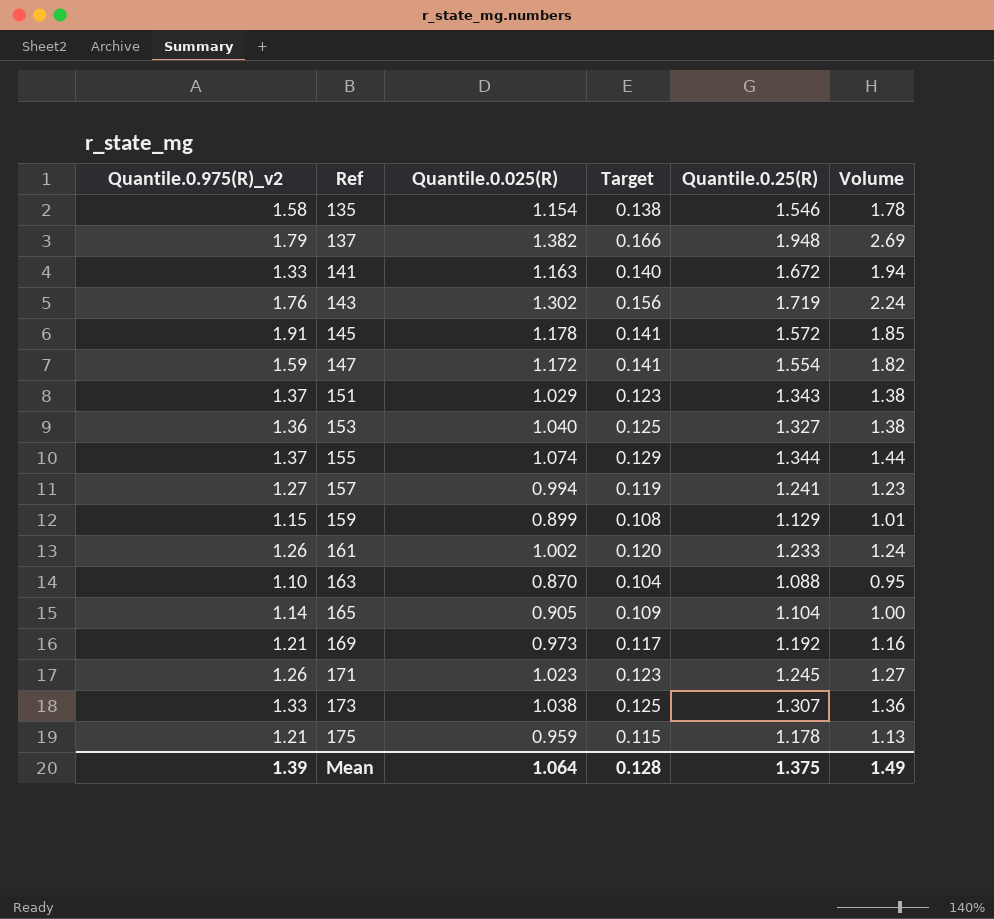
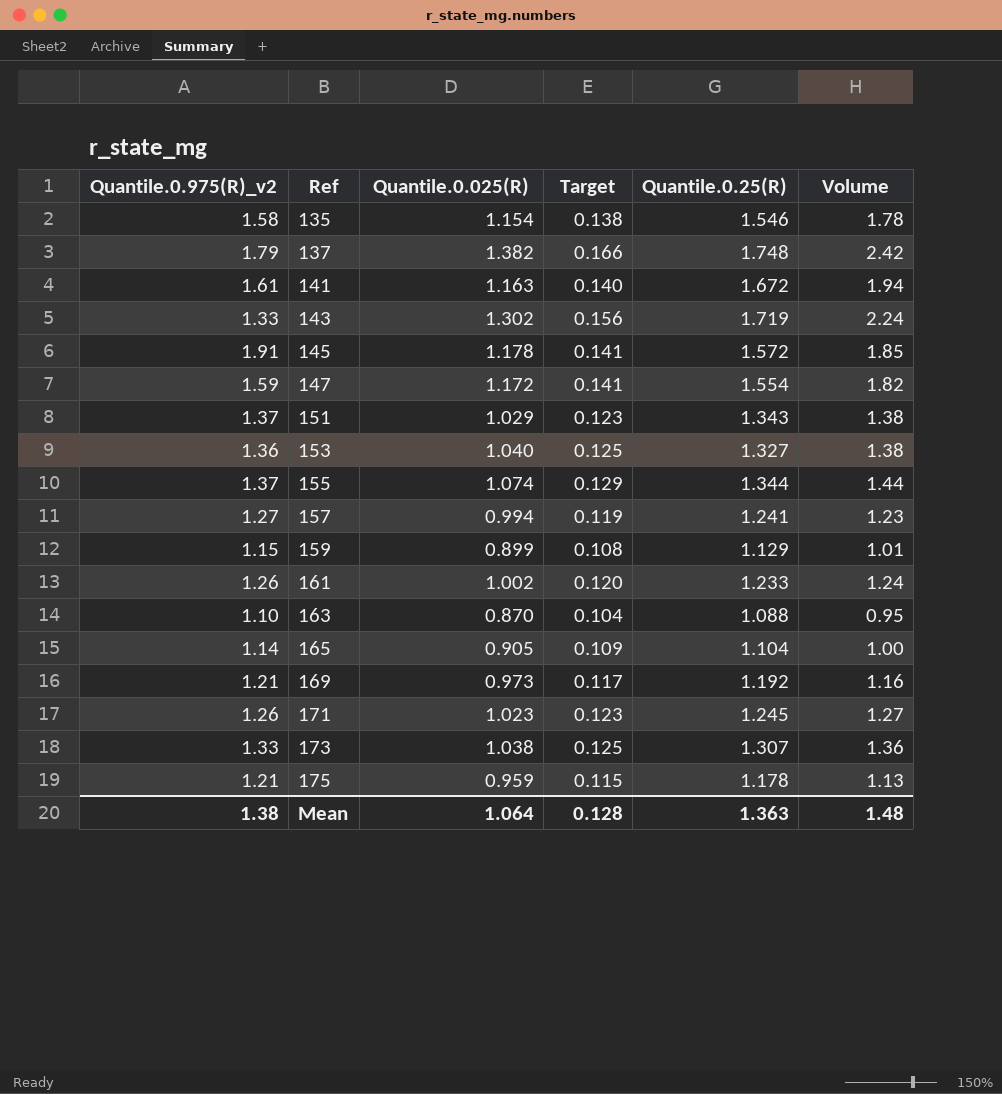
137 | Quantile.0.25(R): 1.948 -> 1.748
137 | Volume: 2.69 -> 2.42
141 | Quantile.0.975(R)_v2: 1.33 -> 1.61
143 | Quantile.0.975(R)_v2: 1.76 -> 1.33
Mean | Quantile.0.975(R)_v2: 1.39 -> 1.38
Mean | Quantile.0.25(R): 1.375 -> 1.363
Mean | Volume: 1.49 -> 1.48

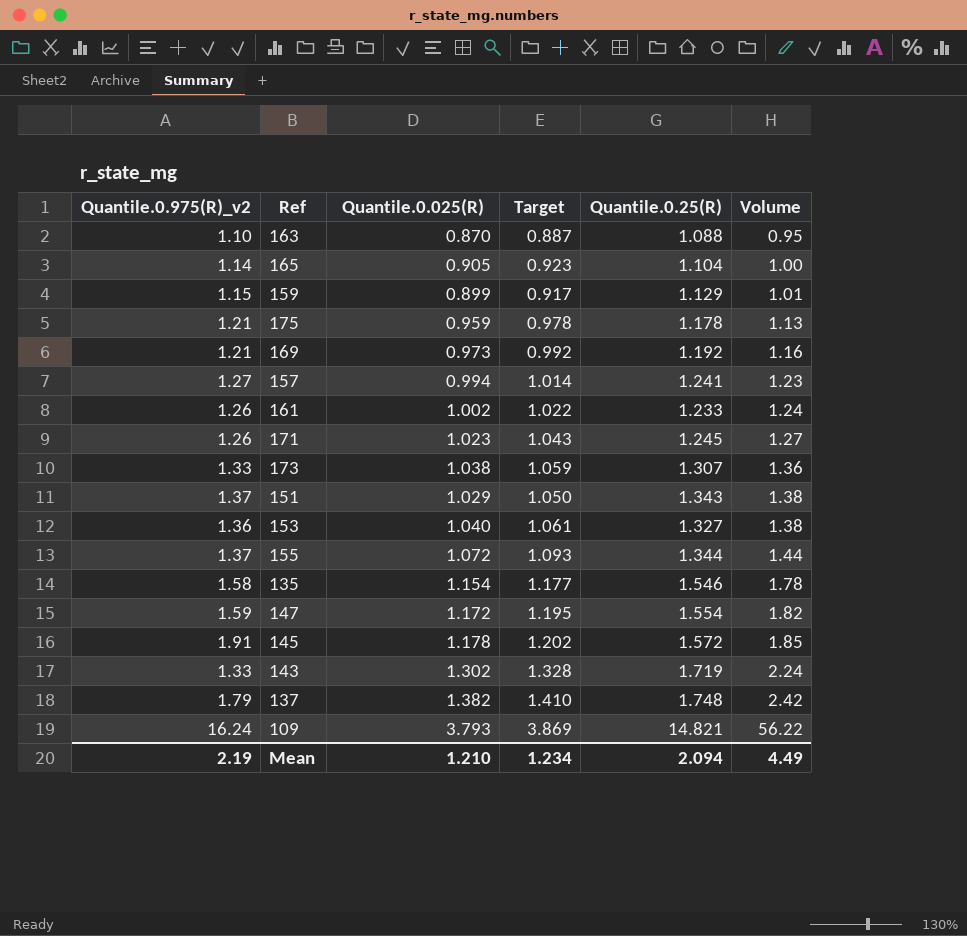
row order: Ref ascending -> Volume ascending
column Target | formula: [Quantile.0.025(R)] * 0.12 -> [Quantile.0.025(R)] * 1.02
row 141: 1.61 | 1.163 | 0.140 | 1.672 | 1.94 -> none
155 | Quantile.0.025(R): 1.074 -> 1.072
row 109: none -> 16.24 | 3.793 | 3.869 | 14.821 | 56.22
Mean | Quantile.0.975(R)_v2: 1.38 -> 2.19
Mean | Quantile.0.025(R): 1.064 -> 1.210
Mean | Target: 0.128 -> 1.234
Mean | Quantile.0.25(R): 1.363 -> 2.094
Mean | Volume: 1.48 -> 4.49

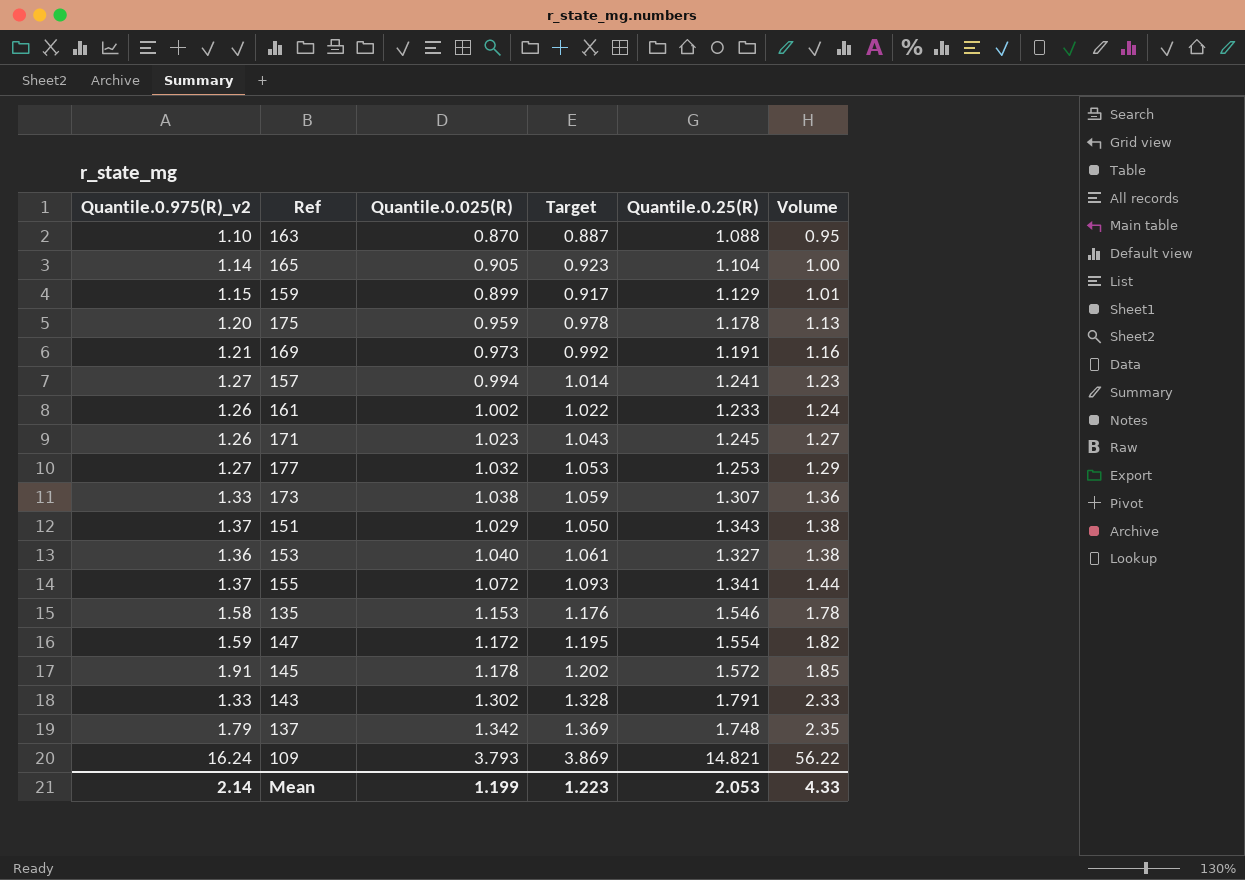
175 | Quantile.0.975(R)_v2: 1.21 -> 1.20
169 | Quantile.0.25(R): 1.192 -> 1.191
row 177: none -> 1.27 | 1.032 | 1.053 | 1.253 | 1.29
155 | Quantile.0.25(R): 1.344 -> 1.341
135 | Quantile.0.025(R): 1.154 -> 1.153
135 | Target: 1.177 -> 1.176
143 | Quantile.0.25(R): 1.719 -> 1.791
143 | Volume: 2.24 -> 2.33
137 | Quantile.0.025(R): 1.382 -> 1.342
137 | Target: 1.410 -> 1.369
137 | Volume: 2.42 -> 2.35
Mean | Quantile.0.975(R)_v2: 2.19 -> 2.14
Mean | Quantile.0.025(R): 1.210 -> 1.199
Mean | Target: 1.234 -> 1.223
Mean | Quantile.0.25(R): 2.094 -> 2.053
Mean | Volume: 4.49 -> 4.33

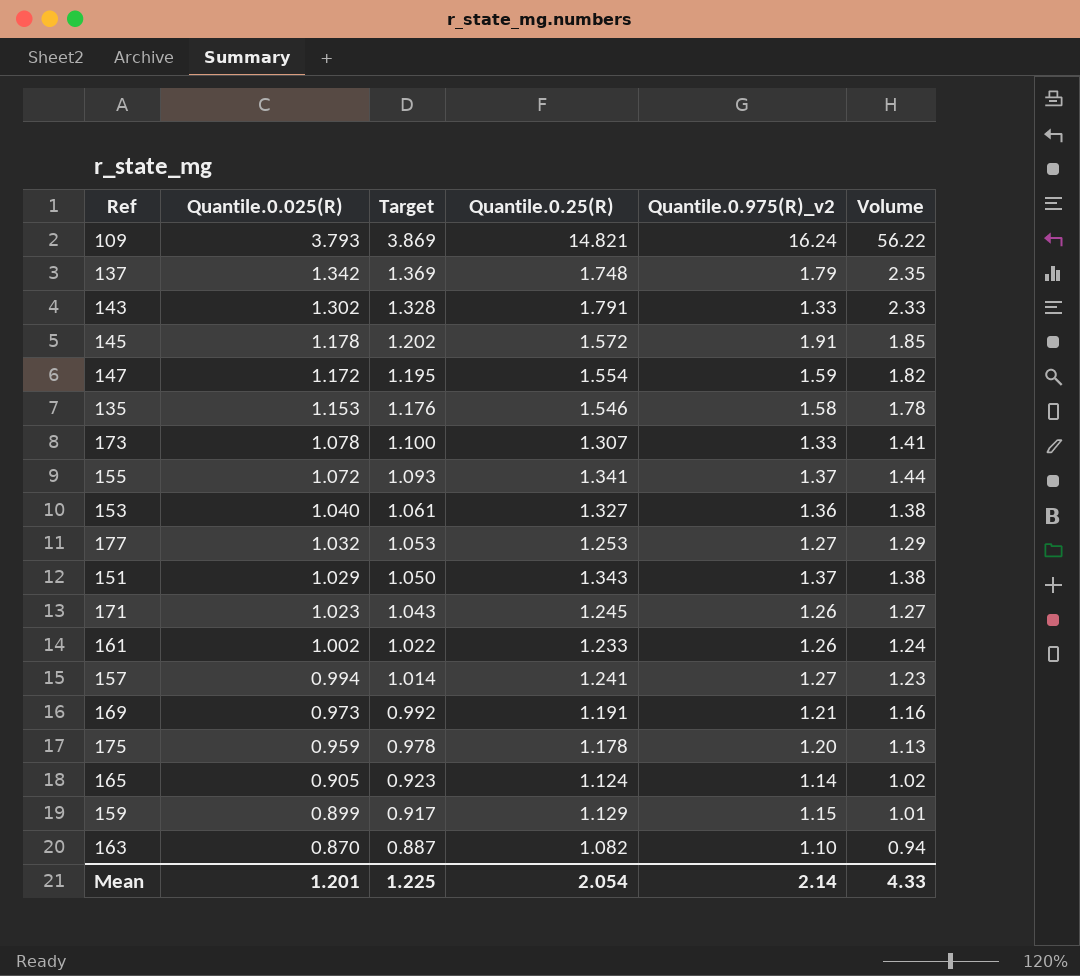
row order: Volume ascending -> Quantile.0.025(R) descending
column Quantile.0.975(R)_v2 | position: 1 -> 5
173 | Quantile.0.025(R): 1.038 -> 1.078
173 | Target: 1.059 -> 1.100
173 | Volume: 1.36 -> 1.41
165 | Quantile.0.25(R): 1.104 -> 1.124
165 | Volume: 1.00 -> 1.02
163 | Quantile.0.25(R): 1.088 -> 1.082
163 | Volume: 0.95 -> 0.94
Mean | Quantile.0.025(R): 1.199 -> 1.201
Mean | Target: 1.223 -> 1.225
Mean | Quantile.0.25(R): 2.053 -> 2.054

